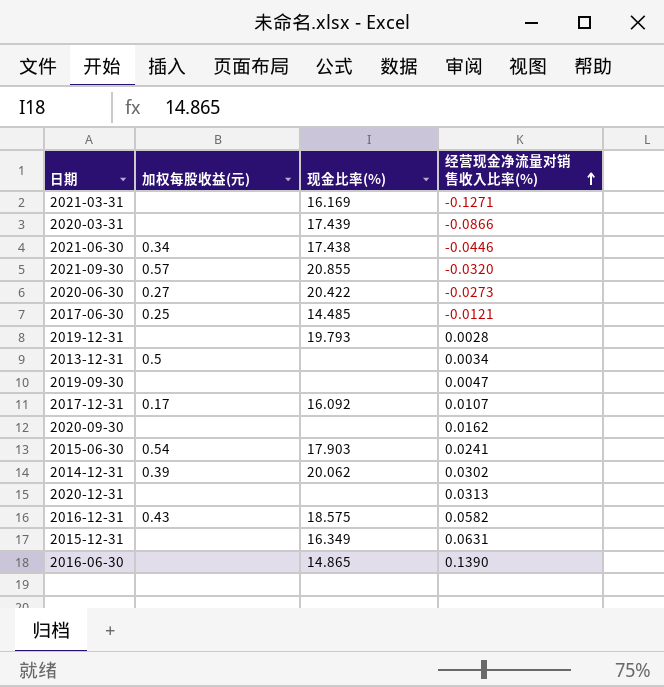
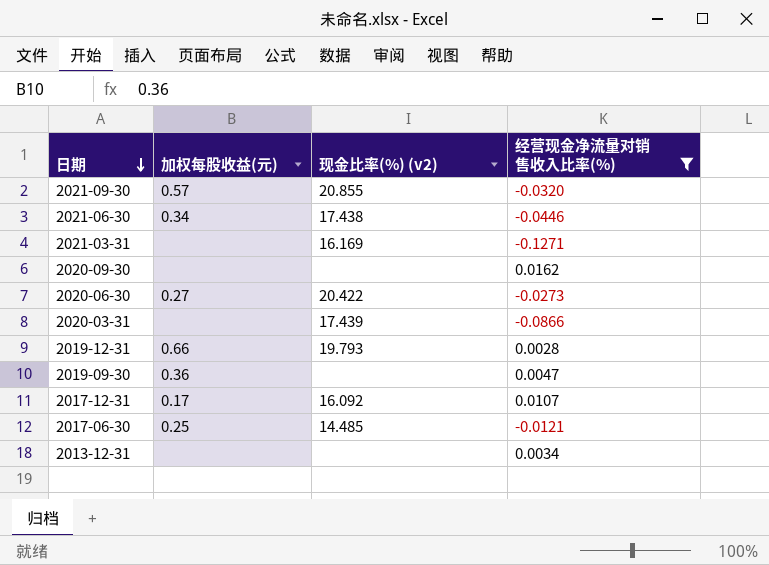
filter: none -> 经营现金净流量对销售收入比率(%) <= 0.0162
row order: 经营现金净流量对销售收入比率(%) ascending -> 日期 descending
column name: 现金比率(%) -> 现金比率(%) (v2)
2019-12-31 | 加权每股收益(元): none -> 0.66
2019-09-30 | 加权每股收益(元): none -> 0.36
2013-12-31 | 加权每股收益(元): 0.5 -> none

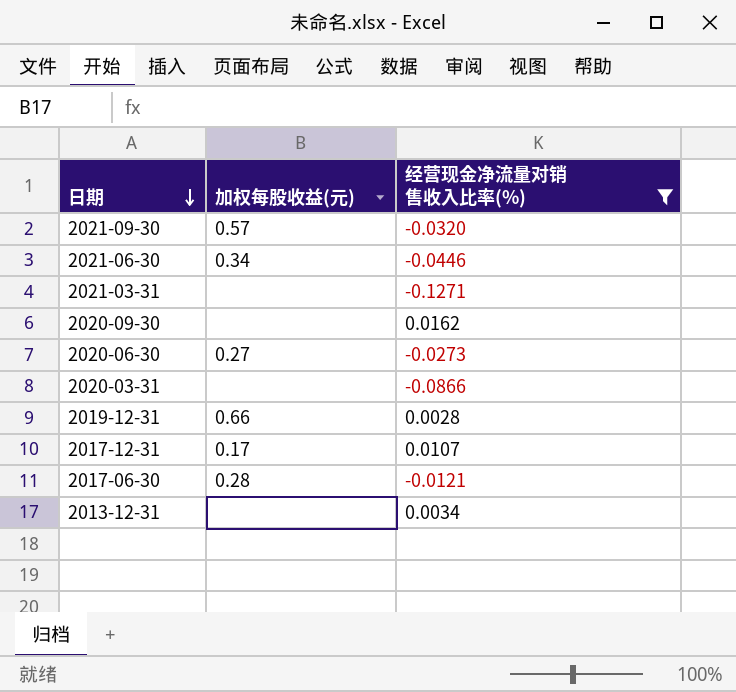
column 现金比率(%) (v2) | position: 3 -> none
row 2019-09-30: 0.36 | none | 0.0047 -> none
2017-06-30 | 加权每股收益(元): 0.25 -> 0.28

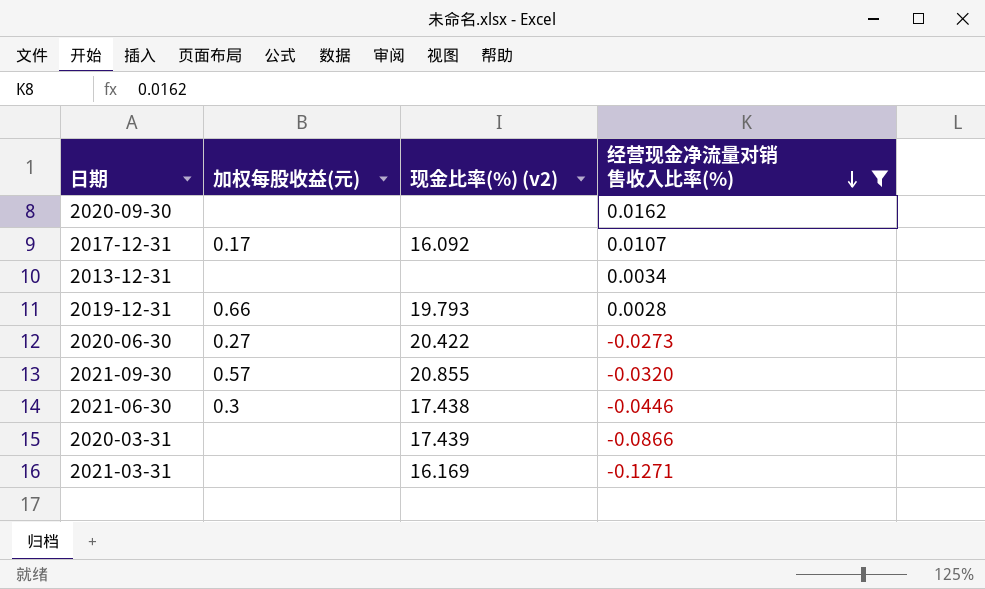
row order: 日期 descending -> 经营现金净流量对销售收入比率(%) descending
column 现金比率(%) (v2) | position: none -> 3
row 2017-06-30: 0.28 | -0.0121 -> none
2021-06-30 | 加权每股收益(元): 0.34 -> 0.3

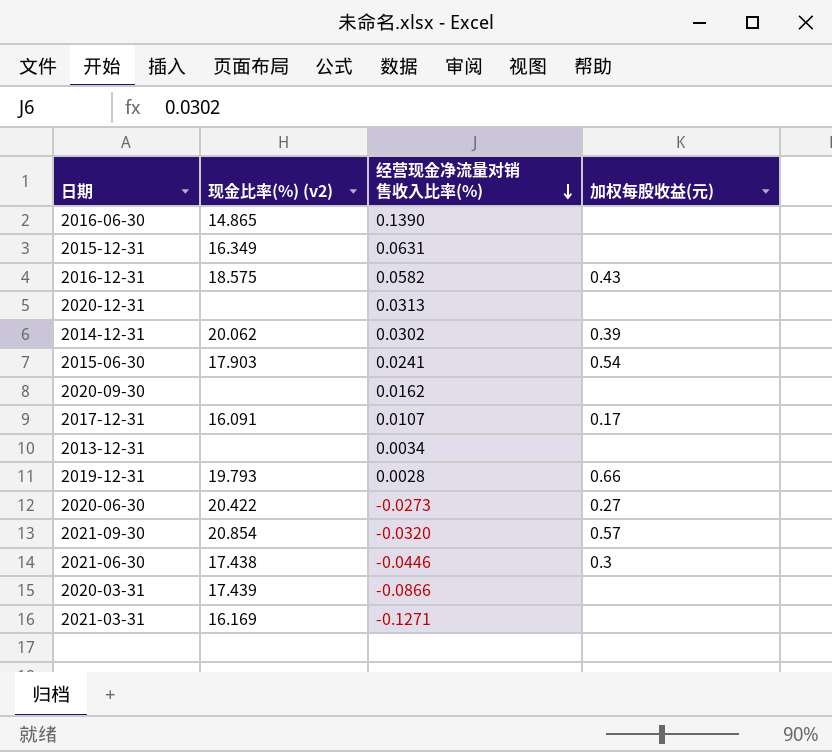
filter: 经营现金净流量对销售收入比率(%) <= 0.0162 -> none
column 加权每股收益(元) | position: 2 -> 4
2017-12-31 | 现金比率(%) (v2): 16.092 -> 16.091
2021-09-30 | 现金比率(%) (v2): 20.855 -> 20.854

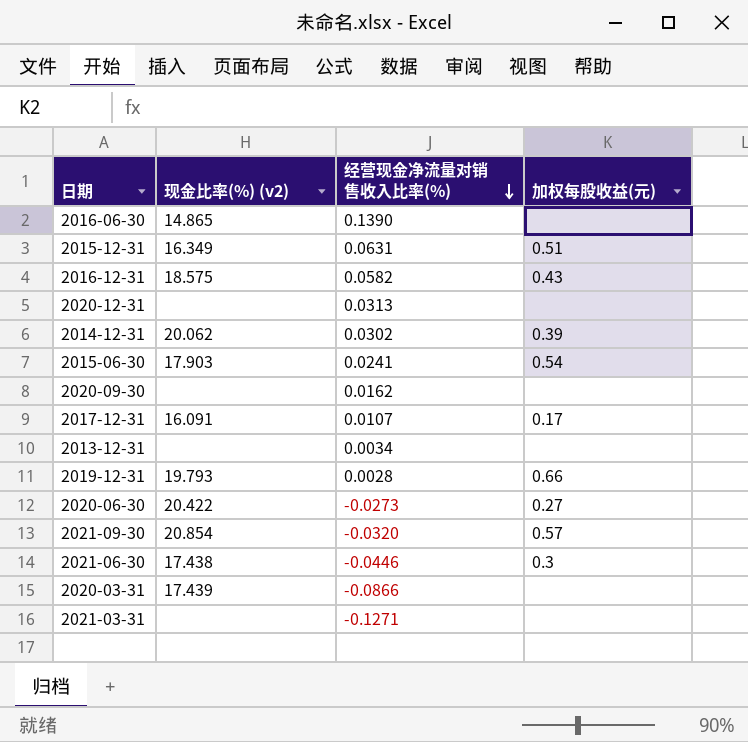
2015-12-31 | 加权每股收益(元): none -> 0.51
2021-03-31 | 现金比率(%) (v2): 16.169 -> none

